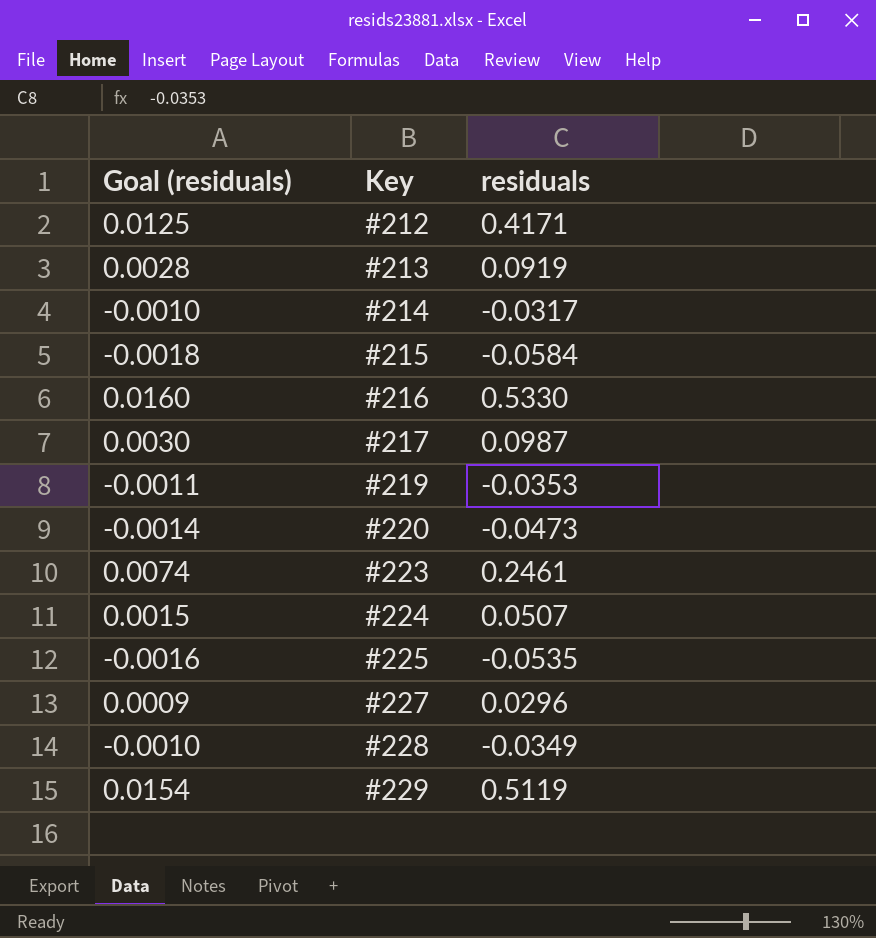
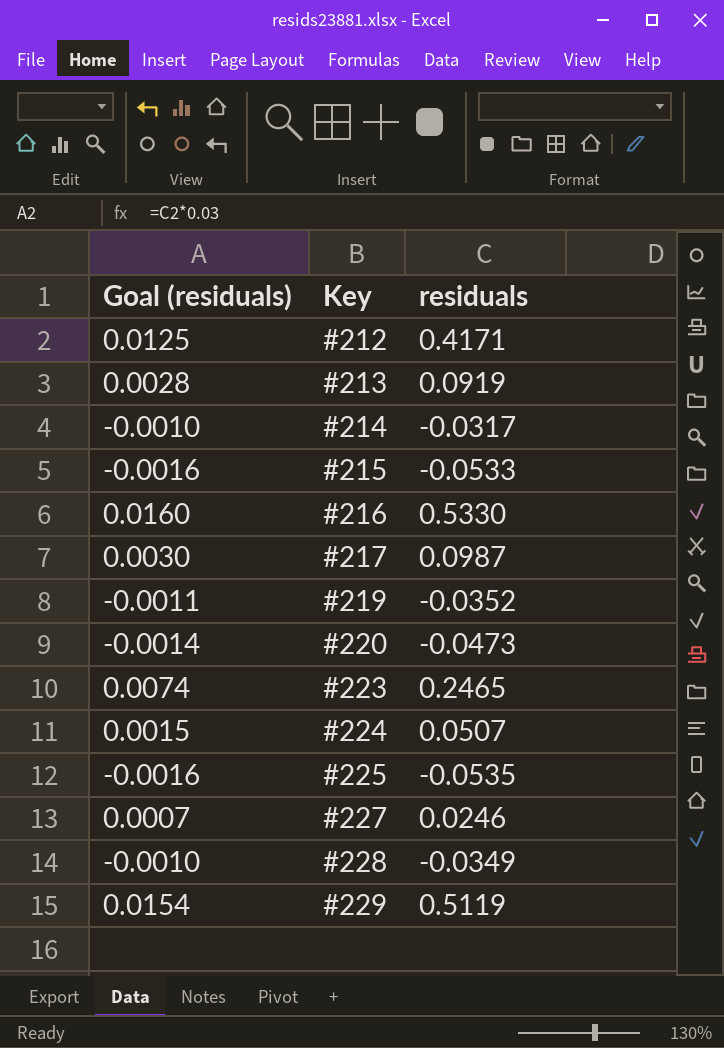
#215 | Goal (residuals): -0.0018 -> -0.0016
#215 | residuals: -0.0584 -> -0.0533
#219 | residuals: -0.0353 -> -0.0352
#223 | residuals: 0.2461 -> 0.2465
#227 | Goal (residuals): 0.0009 -> 0.0007
#227 | residuals: 0.0296 -> 0.0246

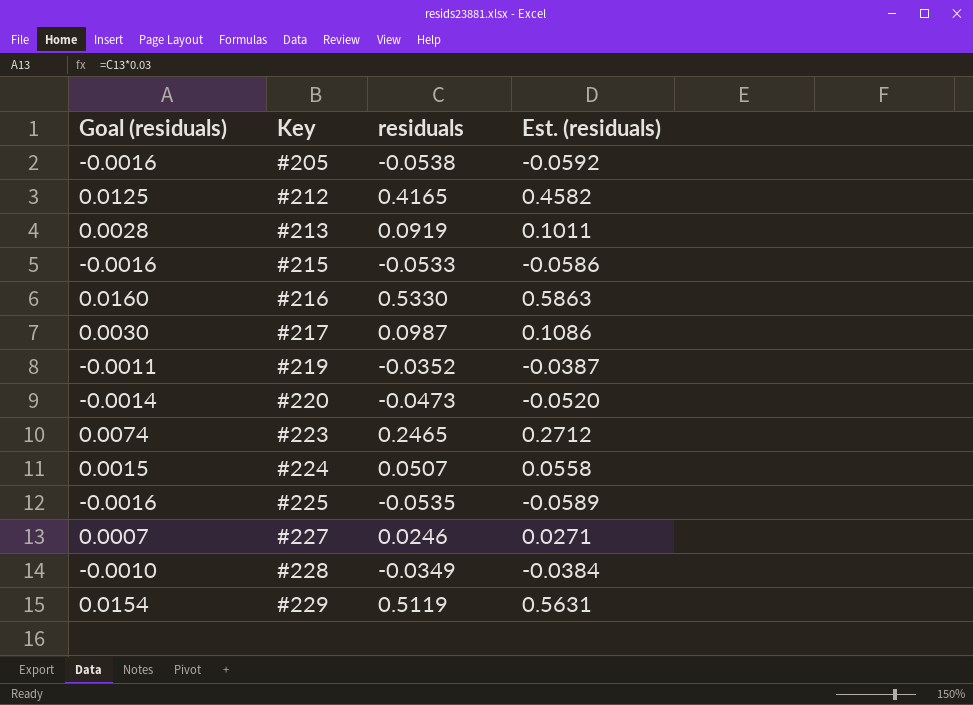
column Est. (residuals) | formula: none -> [residuals] * 1.1
row #214: -0.0010 | -0.0317 -> none
row #205: none -> -0.0016 | -0.0538 | -0.0592
#212 | residuals: 0.4171 -> 0.4165

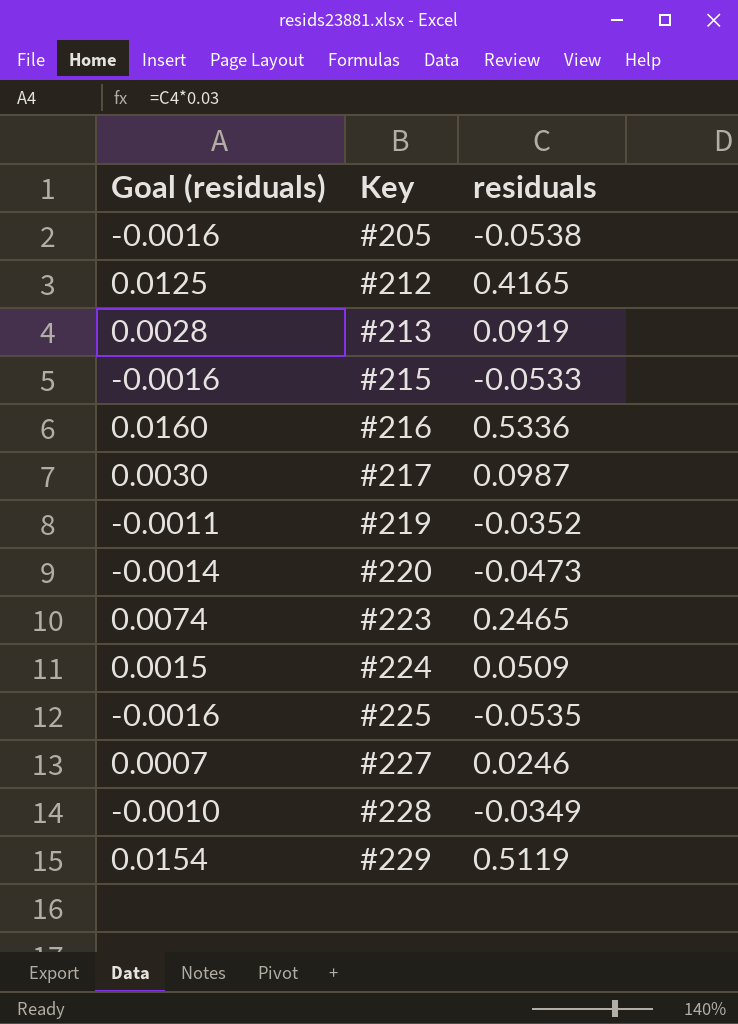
column Est. (residuals) | formula: [residuals] * 1.1 -> none
#216 | residuals: 0.5330 -> 0.5336
#224 | residuals: 0.0507 -> 0.0509

